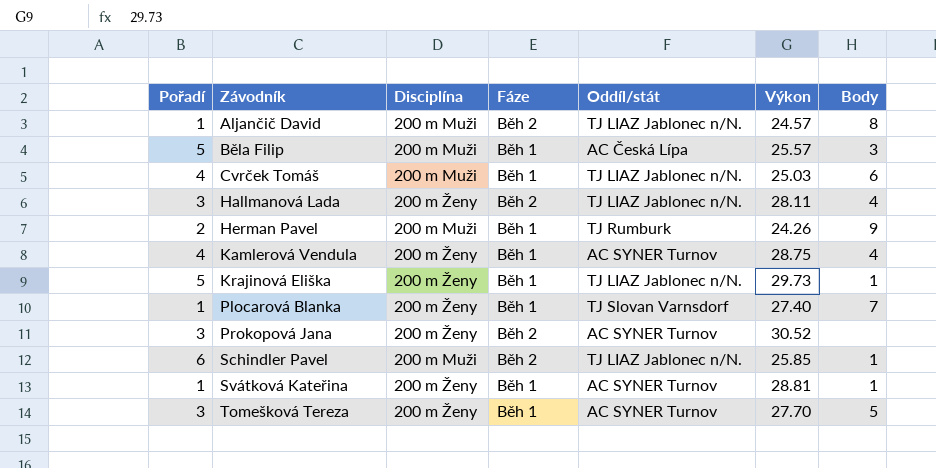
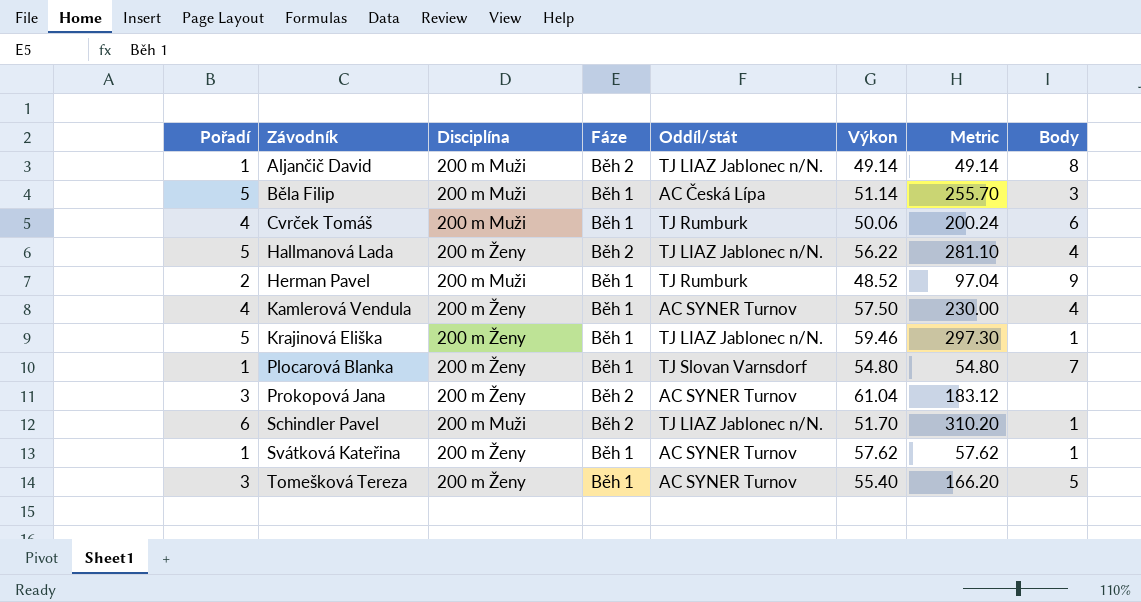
column Metric | formula: none -> [Pořadí] * [Výkon]
Aljančič David | Výkon: 24.57 -> 49.14
Běla Filip | Výkon: 25.57 -> 51.14
Cvrček Tomáš | Oddíl/stát: TJ LIAZ Jablonec n/N. -> TJ Rumburk
Cvrček Tomáš | Výkon: 25.03 -> 50.06
Hallmanová Lada | Pořadí: 3 -> 5
Hallmanová Lada | Výkon: 28.11 -> 56.22
Herman Pavel | Výkon: 24.26 -> 48.52
Kamlerová Vendula | Výkon: 28.75 -> 57.50
Krajinová Eliška | Výkon: 29.73 -> 59.46
Plocarová Blanka | Výkon: 27.40 -> 54.80
Prokopová Jana | Výkon: 30.52 -> 61.04
Schindler Pavel | Výkon: 25.85 -> 51.70
Svátková Kateřina | Výkon: 28.81 -> 57.62
Tomešková Tereza | Výkon: 27.70 -> 55.40

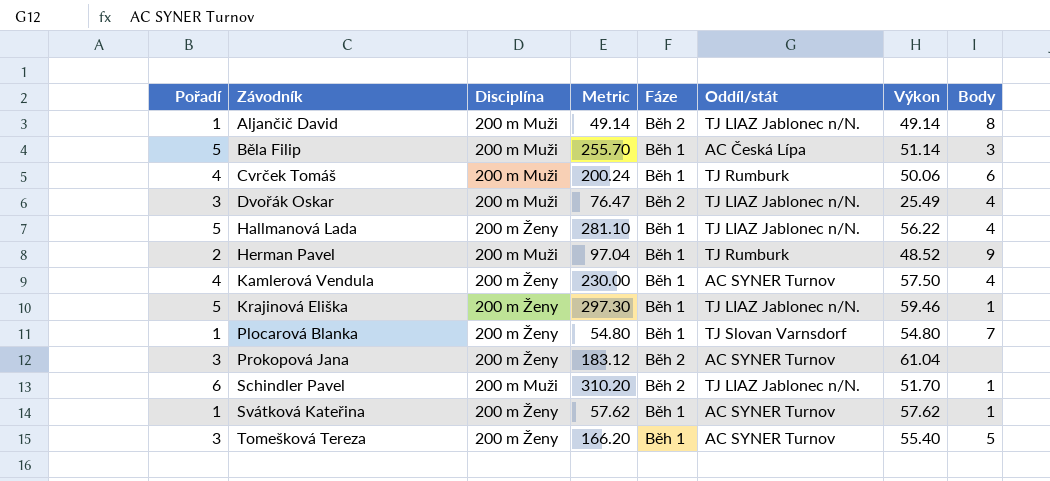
column Metric | position: 7 -> 4
row Dvořák Oskar: none -> 3 | 200 m Muži | 76.47 | Běh 2 | TJ LIAZ Jablonec n/N. | 25.49 | 4
Hallmanová Lada | Fáze: Běh 2 -> Běh 1

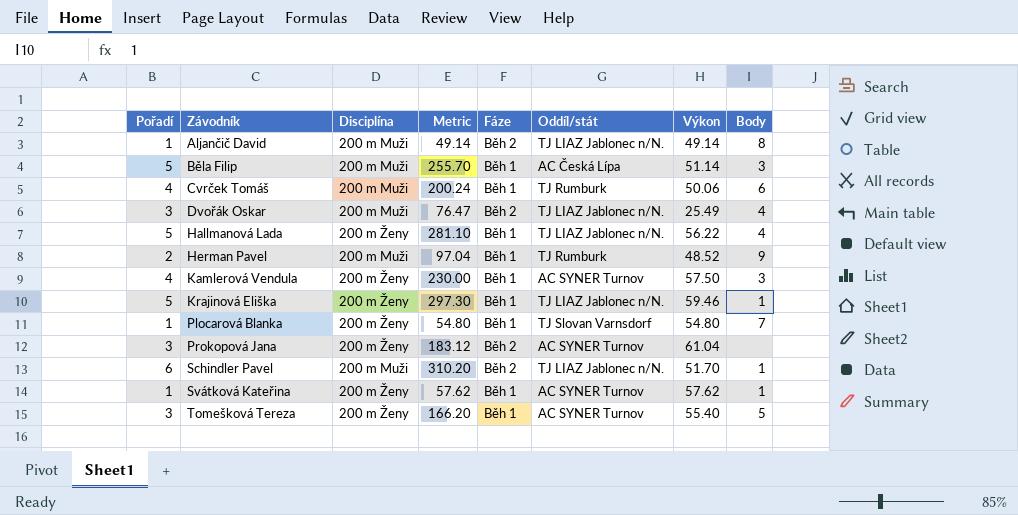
Kamlerová Vendula | Body: 4 -> 3

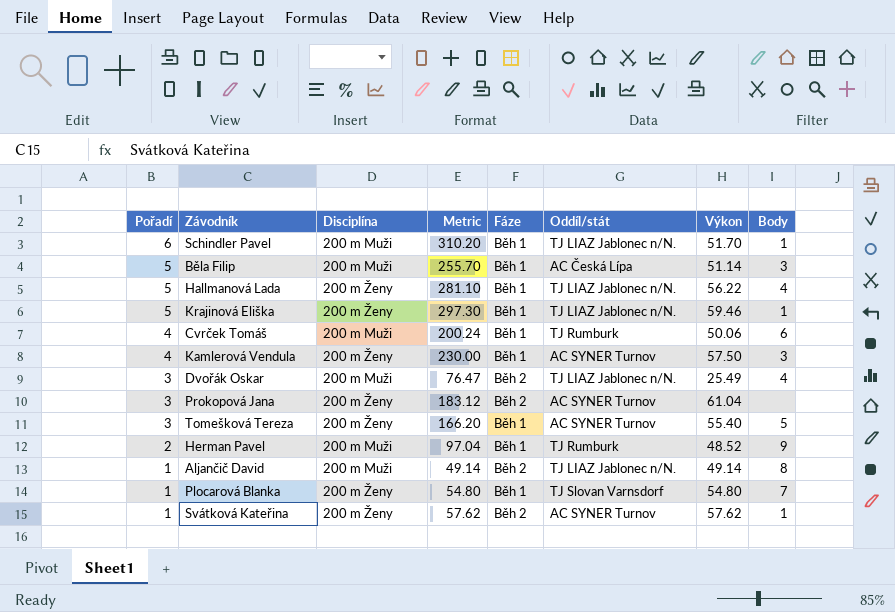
row order: Závodník ascending -> Pořadí descending
Schindler Pavel | Fáze: Běh 2 -> Běh 1
Svátková Kateřina | Fáze: Běh 1 -> Běh 2

